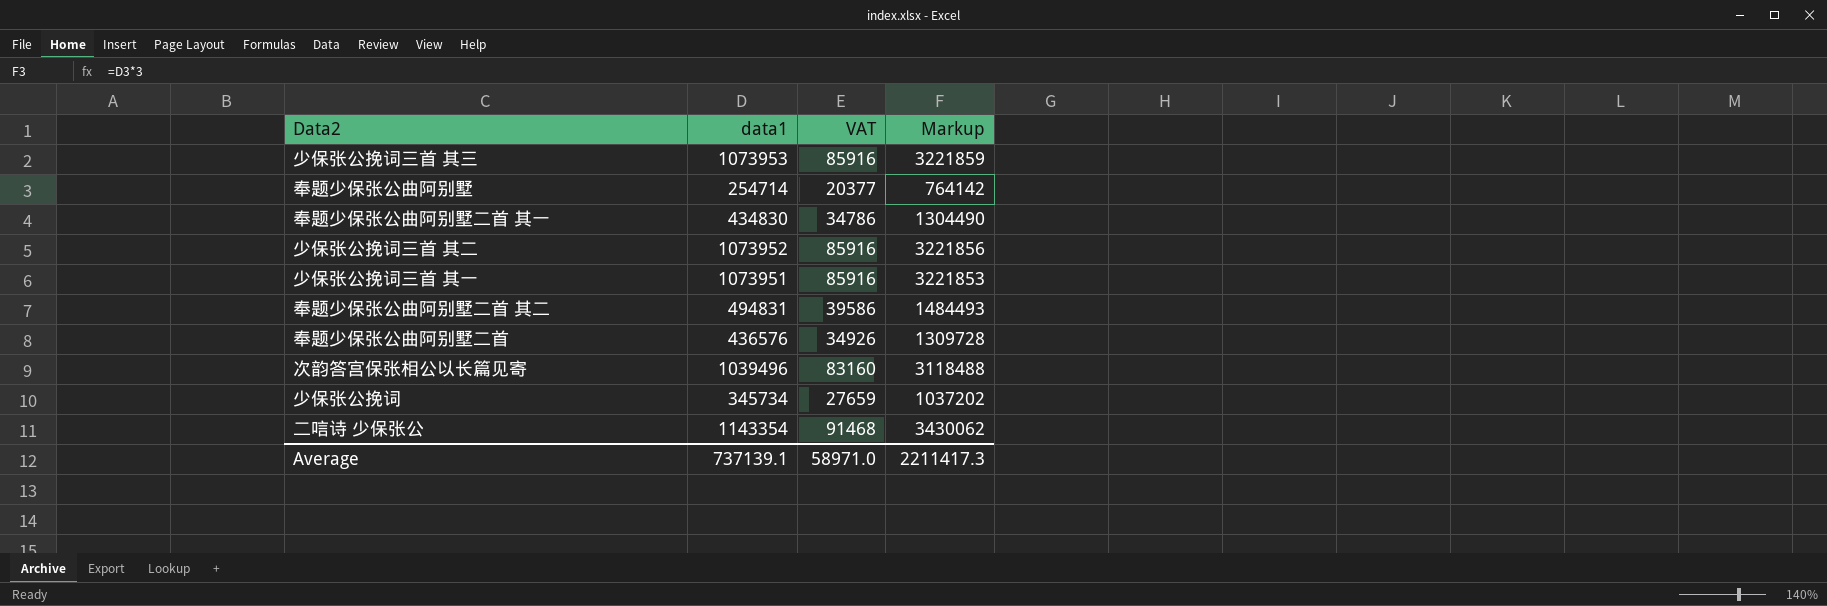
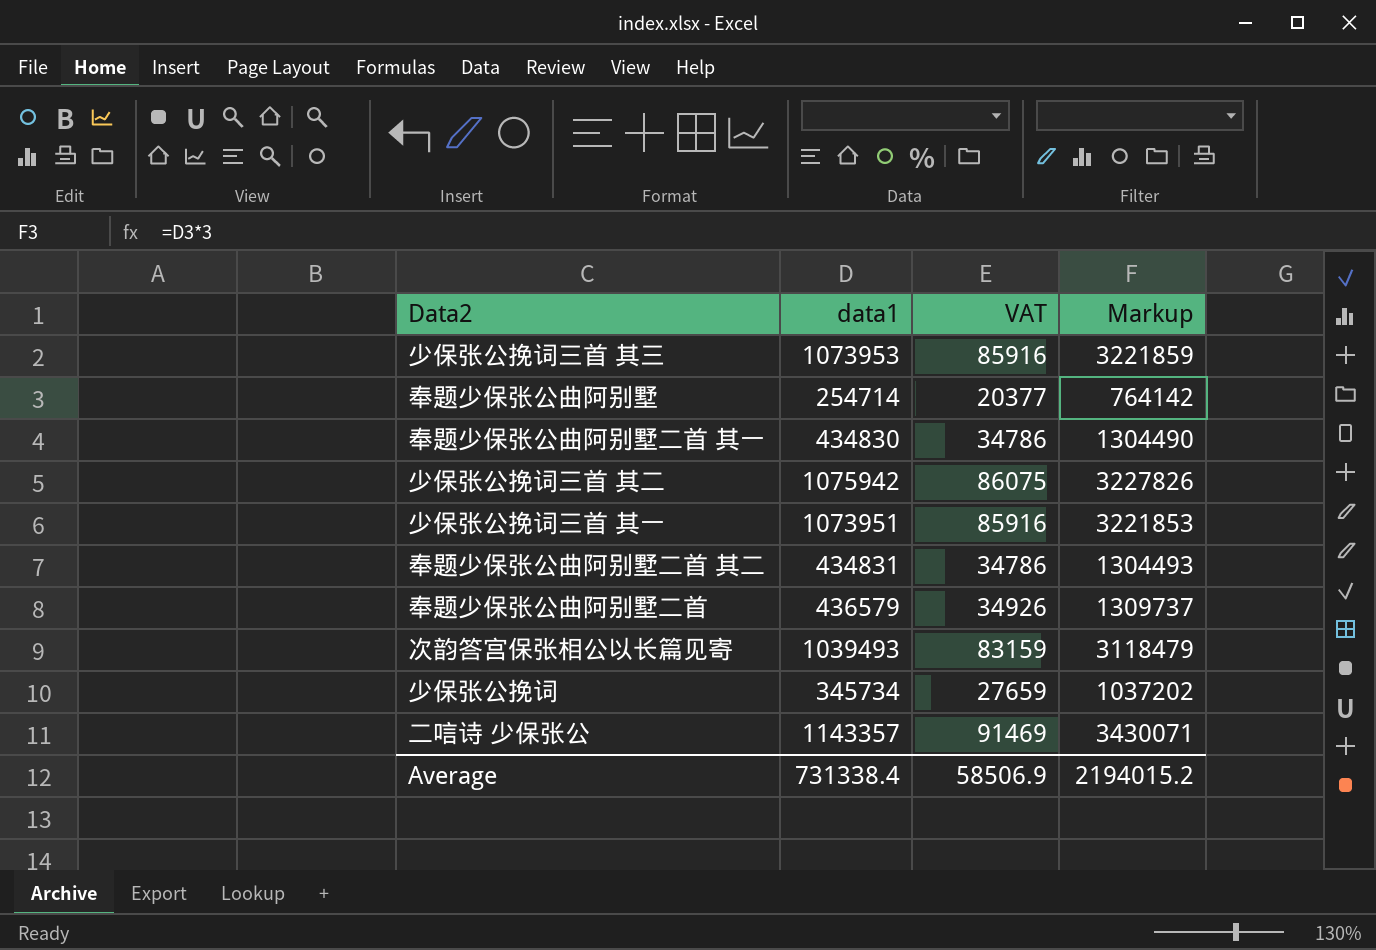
少保张公挽词三首 其二 | data1: 1073952 -> 1075942
少保张公挽词三首 其二 | VAT: 85916 -> 86075
少保张公挽词三首 其二 | Markup: 3221856 -> 3227826
奉题少保张公曲阿别墅二首 其二 | data1: 494831 -> 434831
奉题少保张公曲阿别墅二首 其二 | VAT: 39586 -> 34786
奉题少保张公曲阿别墅二首 其二 | Markup: 1484493 -> 1304493
奉题少保张公曲阿别墅二首 | data1: 436576 -> 436579
奉题少保张公曲阿别墅二首 | Markup: 1309728 -> 1309737
次韵答宫保张相公以长篇见寄 | data1: 1039496 -> 1039493
次韵答宫保张相公以长篇见寄 | VAT: 83160 -> 83159
次韵答宫保张相公以长篇见寄 | Markup: 3118488 -> 3118479
二唁诗 少保张公 | data1: 1143354 -> 1143357
二唁诗 少保张公 | VAT: 91468 -> 91469
二唁诗 少保张公 | Markup: 3430062 -> 3430071
Average | data1: 737139.1 -> 731338.4
Average | VAT: 58971.0 -> 58506.9
Average | Markup: 2211417.3 -> 2194015.2

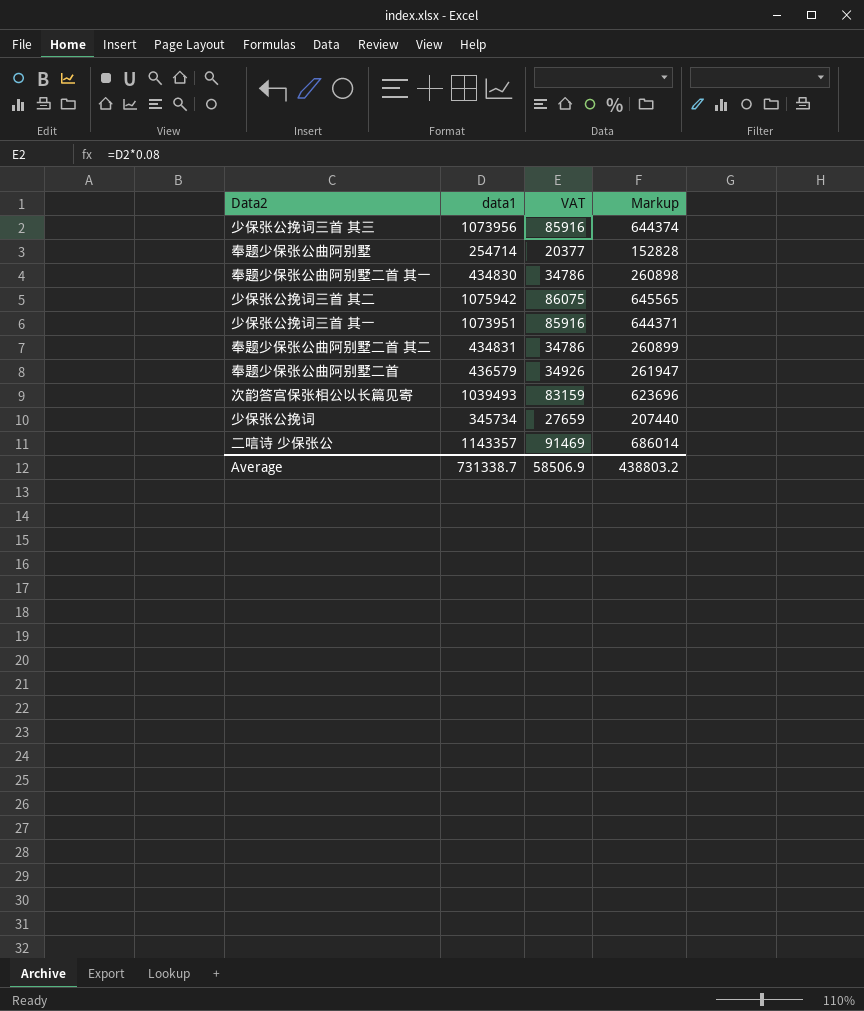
column Markup | formula: [data1] * 3 -> [data1] * 0.6
少保张公挽词三首 其三 | data1: 1073953 -> 1073956
Average | data1: 731338.4 -> 731338.7
Average | Markup: 2194015.2 -> 438803.2

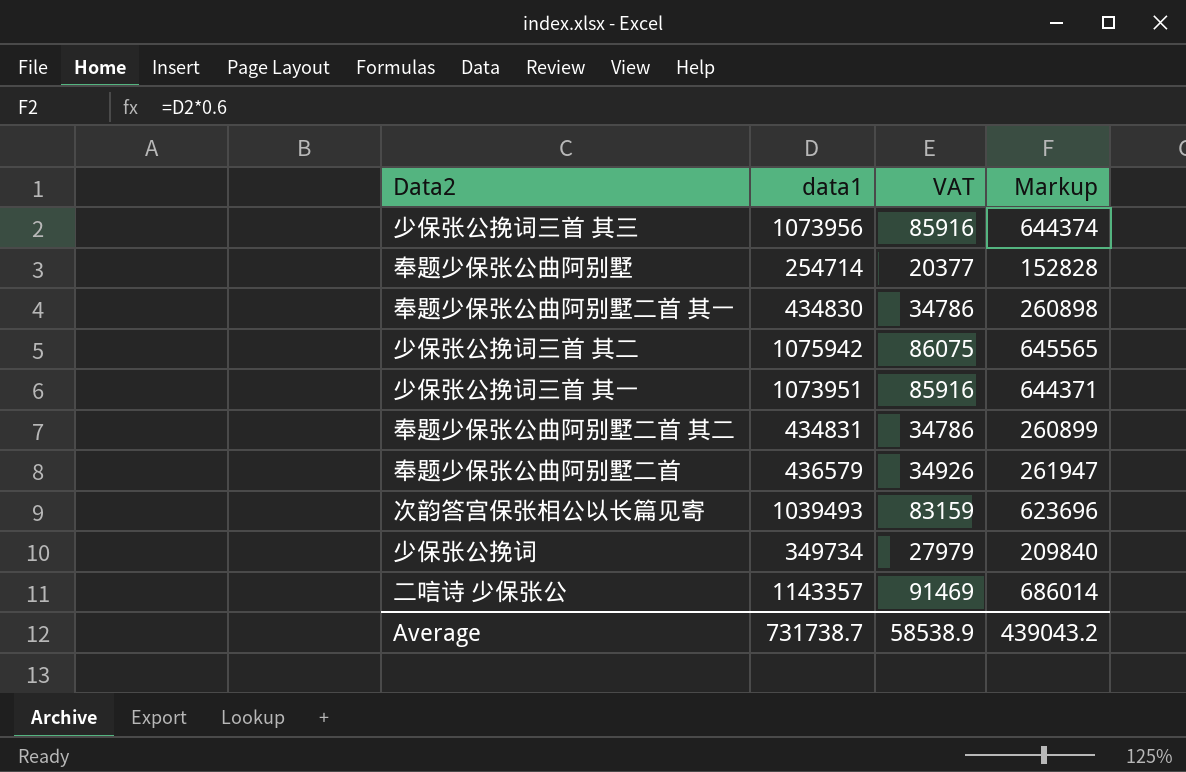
少保张公挽词 | data1: 345734 -> 349734
少保张公挽词 | VAT: 27659 -> 27979
少保张公挽词 | Markup: 207440 -> 209840
Average | data1: 731338.7 -> 731738.7
Average | VAT: 58506.9 -> 58538.9
Average | Markup: 438803.2 -> 439043.2

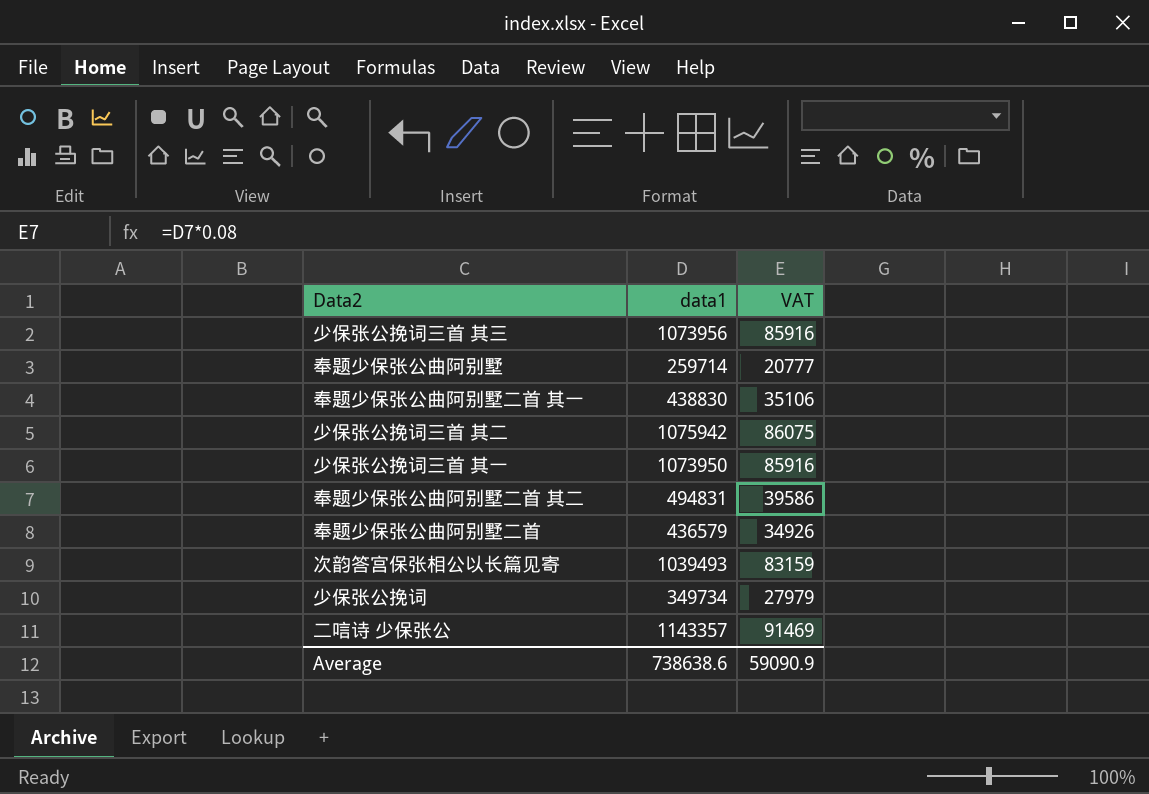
column Markup | formula: [data1] * 0.6 -> none
奉题少保张公曲阿别墅 | data1: 254714 -> 259714
奉题少保张公曲阿别墅 | VAT: 20377 -> 20777
奉题少保张公曲阿别墅二首 其一 | data1: 434830 -> 438830
奉题少保张公曲阿别墅二首 其一 | VAT: 34786 -> 35106
少保张公挽词三首 其一 | data1: 1073951 -> 1073950
奉题少保张公曲阿别墅二首 其二 | data1: 434831 -> 494831
奉题少保张公曲阿别墅二首 其二 | VAT: 34786 -> 39586
Average | data1: 731738.7 -> 738638.6
Average | VAT: 58538.9 -> 59090.9

